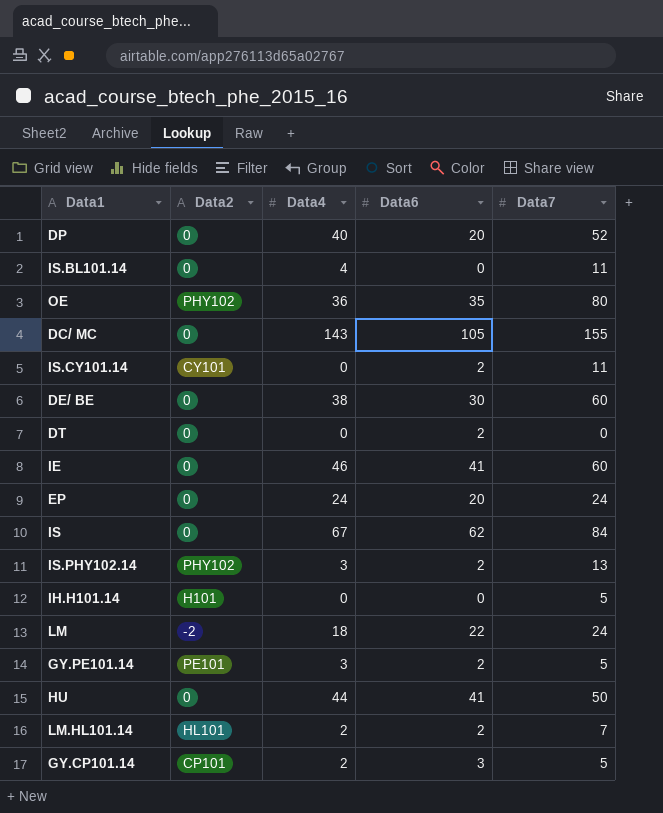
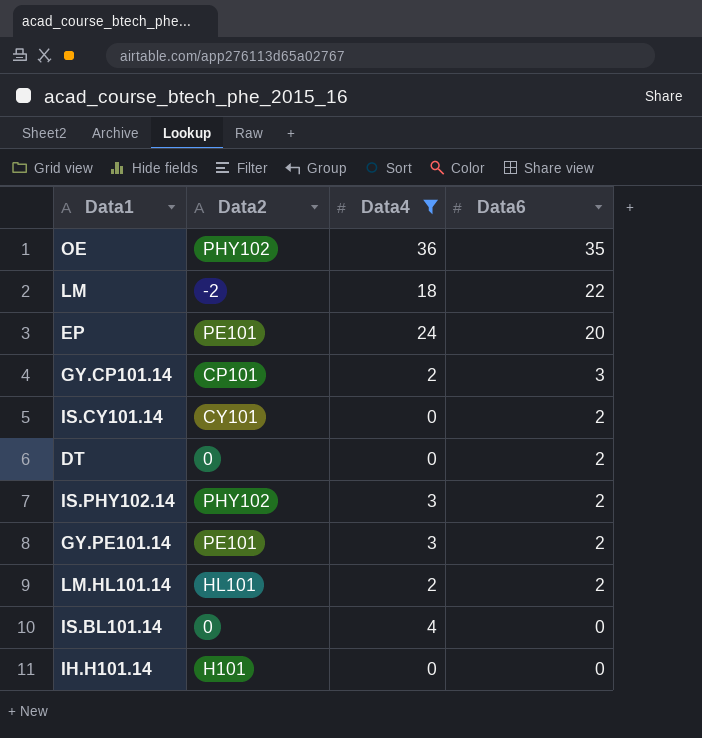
filter: none -> Data4 <= 36
row order: none -> Data6 descending
column Data7 | position: 5 -> none
EP | Data2: 0 -> PE101

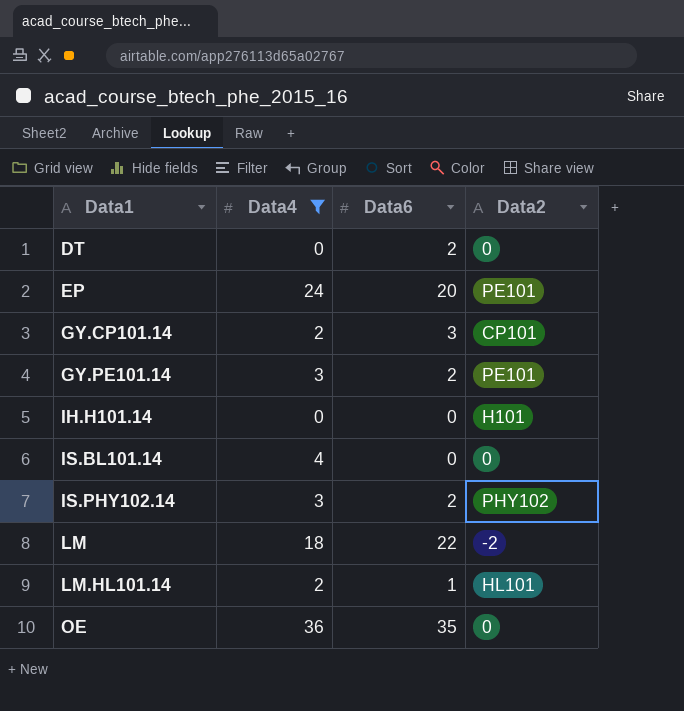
row order: Data6 descending -> Data1 ascending
column Data2 | position: 2 -> 4
row IS.CY101.14: CY101 | 0 | 2 -> none
LM.HL101.14 | Data6: 2 -> 1
OE | Data2: PHY102 -> 0

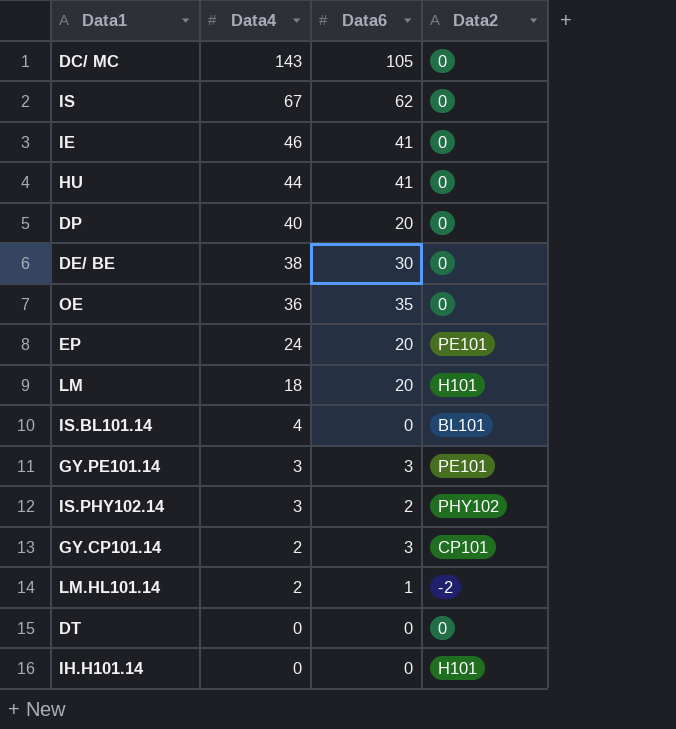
filter: Data4 <= 36 -> none
row order: Data1 ascending -> Data4 descending
LM | Data6: 22 -> 20
LM | Data2: -2 -> H101
IS.BL101.14 | Data2: 0 -> BL101
GY.PE101.14 | Data6: 2 -> 3
LM.HL101.14 | Data2: HL101 -> -2
DT | Data6: 2 -> 0

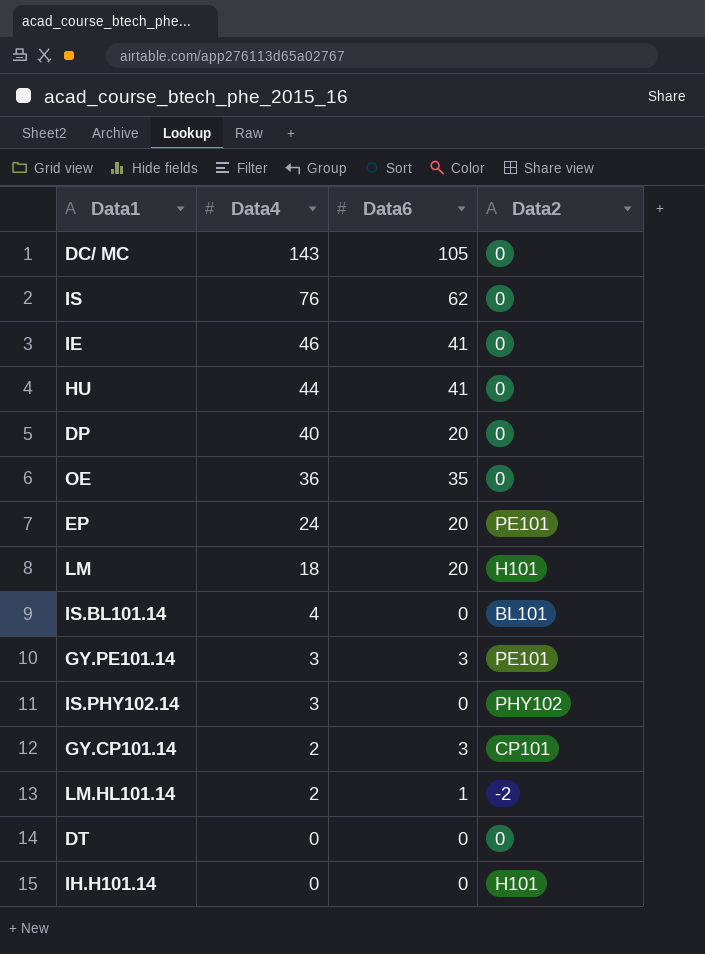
row DE/ BE: 38 | 30 | 0 -> none
IS | Data4: 67 -> 76
IS.PHY102.14 | Data6: 2 -> 0

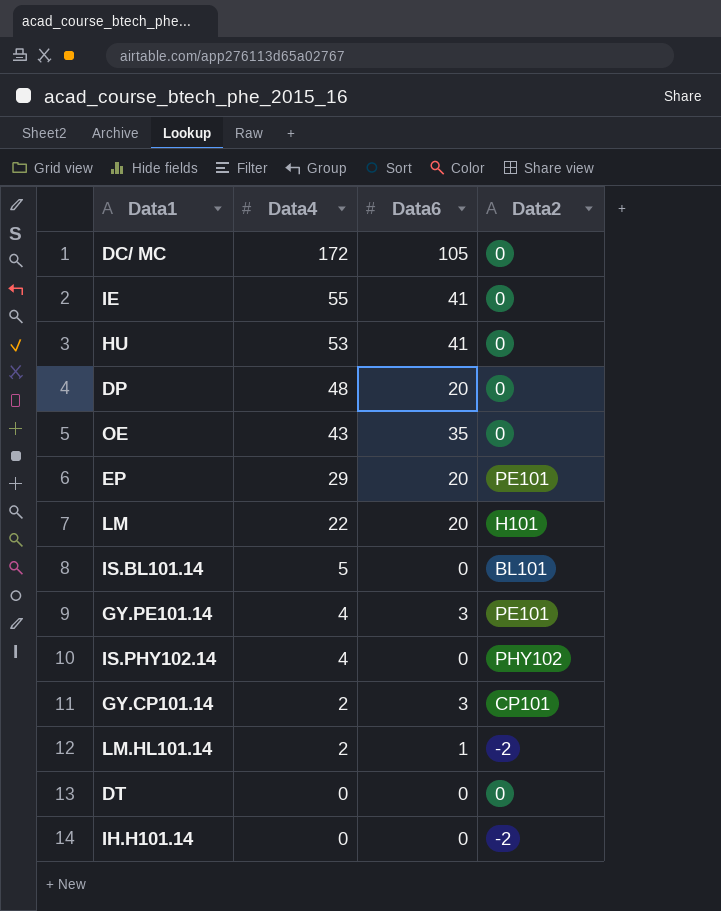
row IS: 76 | 62 | 0 -> none
DC/ MC | Data4: 143 -> 172
IE | Data4: 46 -> 55
HU | Data4: 44 -> 53
DP | Data4: 40 -> 48
OE | Data4: 36 -> 43
EP | Data4: 24 -> 29
LM | Data4: 18 -> 22
IS.BL101.14 | Data4: 4 -> 5
GY.PE101.14 | Data4: 3 -> 4
IS.PHY102.14 | Data4: 3 -> 4
IH.H101.14 | Data2: H101 -> -2

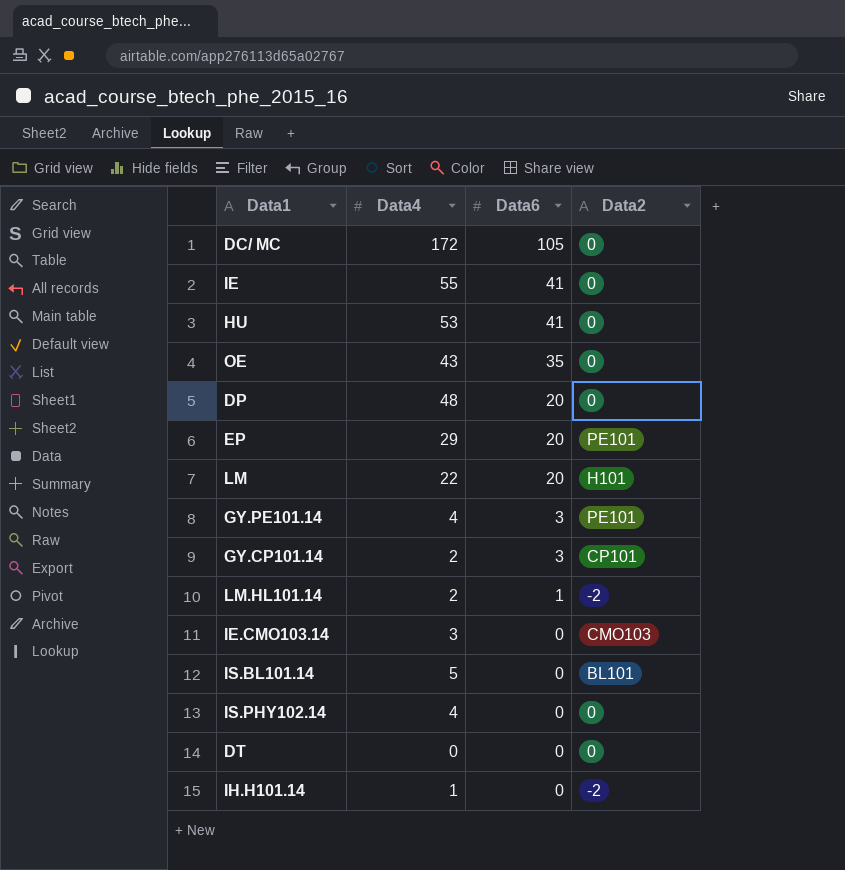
row order: Data4 descending -> Data6 descending
row IE.CMO103.14: none -> 3 | 0 | CMO103
IS.PHY102.14 | Data2: PHY102 -> 0
IH.H101.14 | Data4: 0 -> 1

